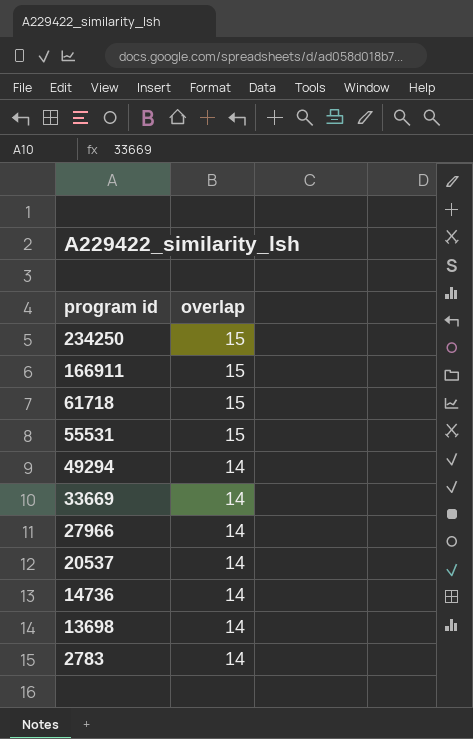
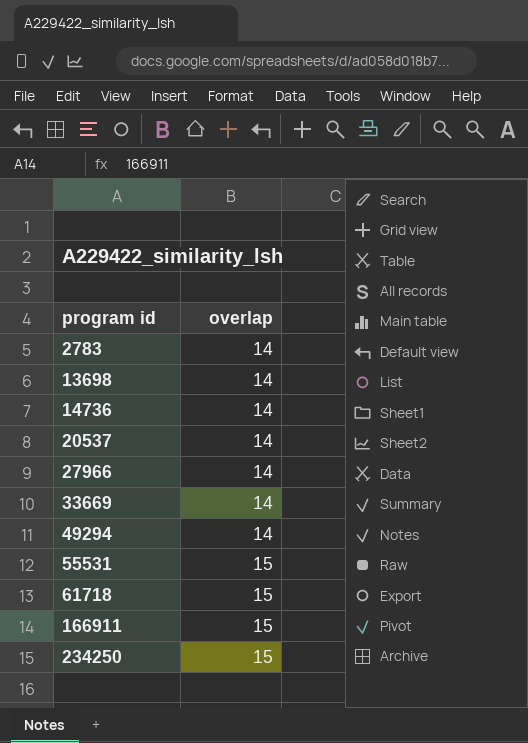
row order: program id descending -> program id ascending

